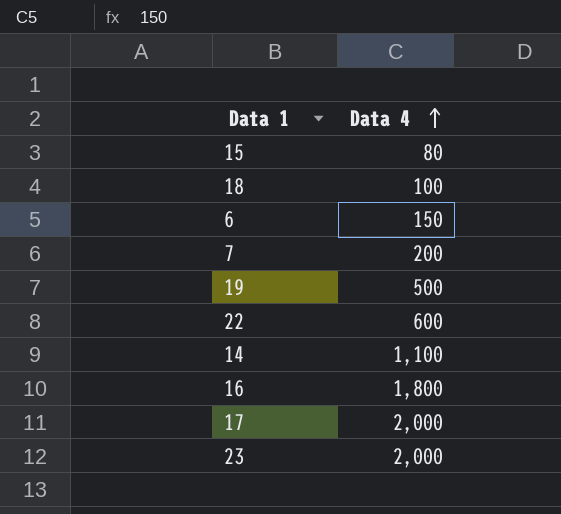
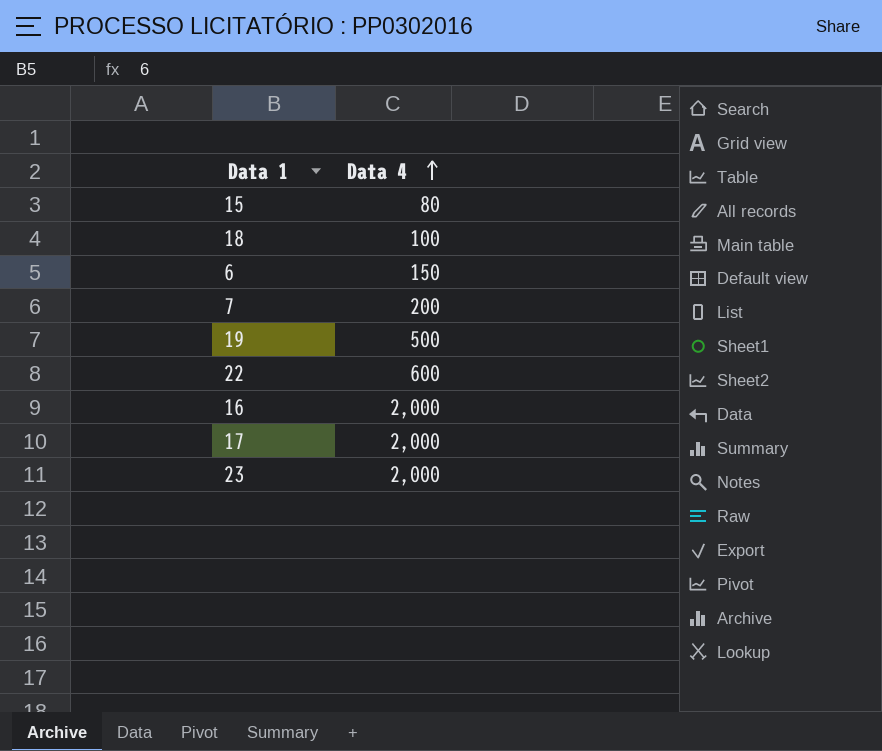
row 14: 1,100 -> none
16 | Data 4: 1,800 -> 2,000

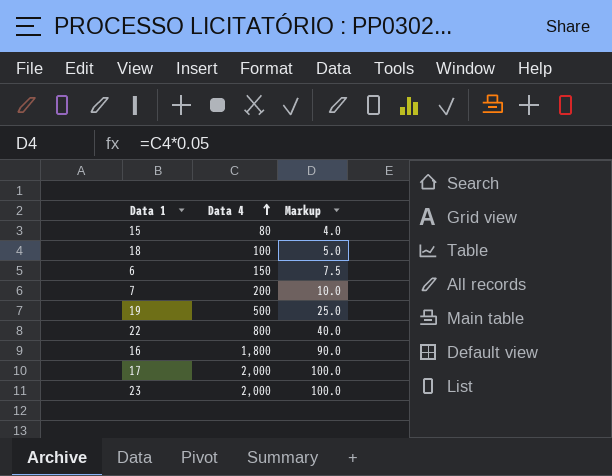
column Markup | formula: none -> [Data 4] * 0.05
22 | Data 4: 600 -> 800
16 | Data 4: 2,000 -> 1,800

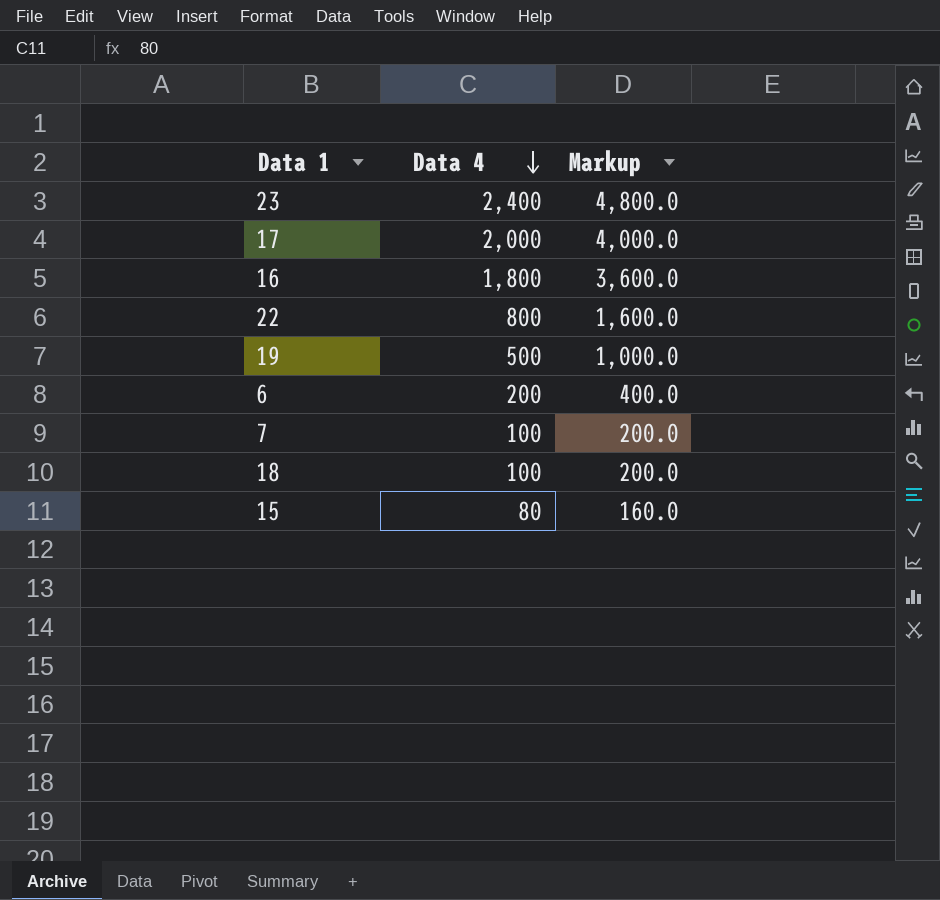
row order: Data 4 ascending -> Data 4 descending
column Markup | formula: [Data 4] * 0.05 -> [Data 4] * 2
23 | Data 4: 2,000 -> 2,400
6 | Data 4: 150 -> 200
7 | Data 4: 200 -> 100

